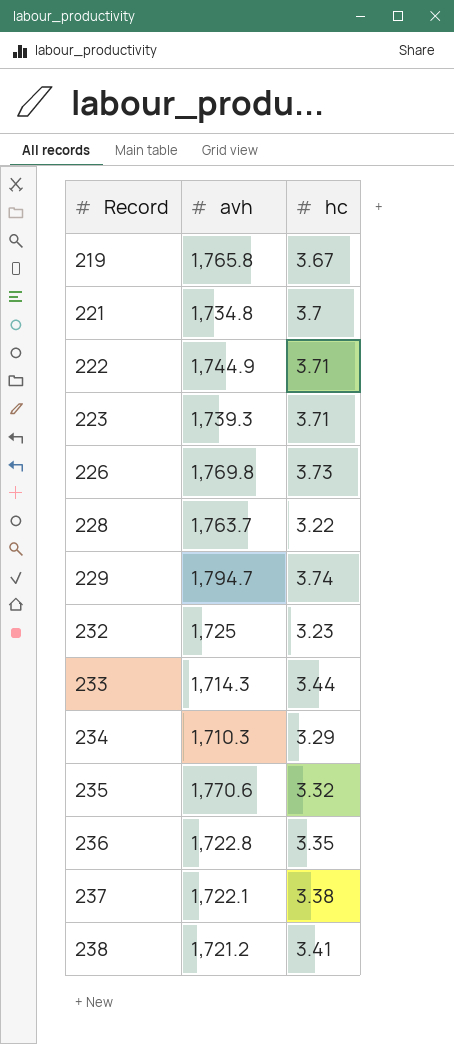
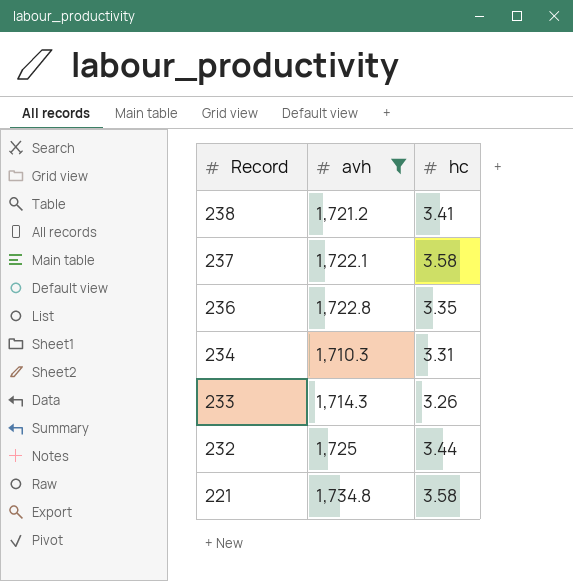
filter: none -> avh <= 1,734.8
row order: Record ascending -> Record descending
237 | hc: 3.38 -> 3.58
234 | hc: 3.29 -> 3.31
233 | hc: 3.44 -> 3.26
232 | hc: 3.23 -> 3.44
221 | hc: 3.7 -> 3.58

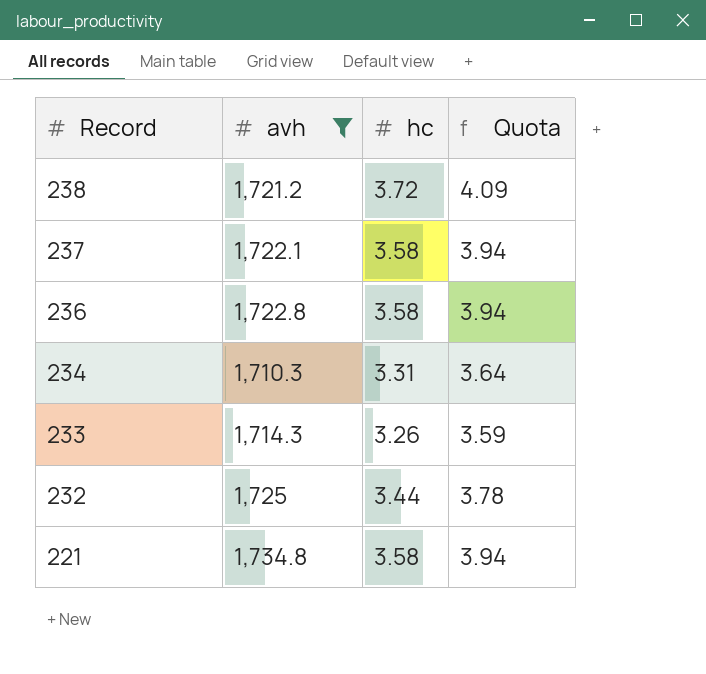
column Quota | formula: none -> [hc] * 1.1
238 | hc: 3.41 -> 3.72
236 | hc: 3.35 -> 3.58

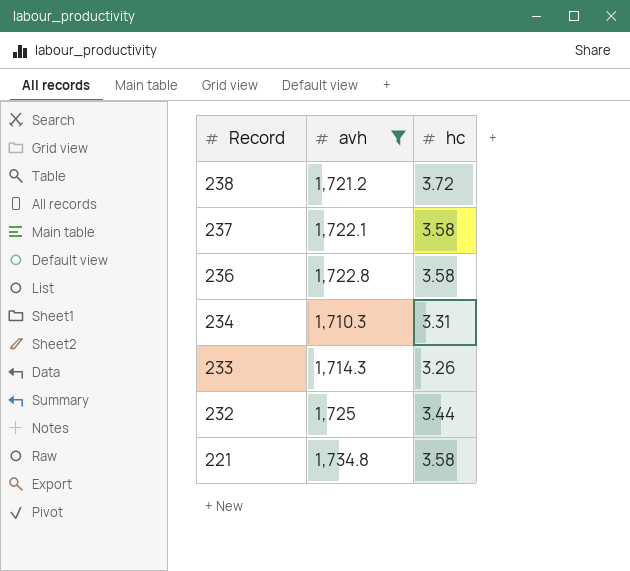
column Quota | formula: [hc] * 1.1 -> none

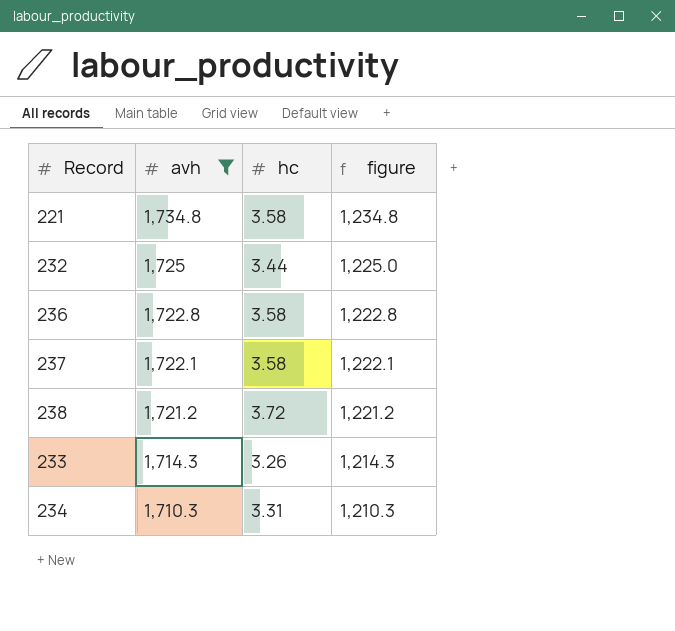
row order: Record descending -> avh descending
column figure | formula: none -> [avh] - 500

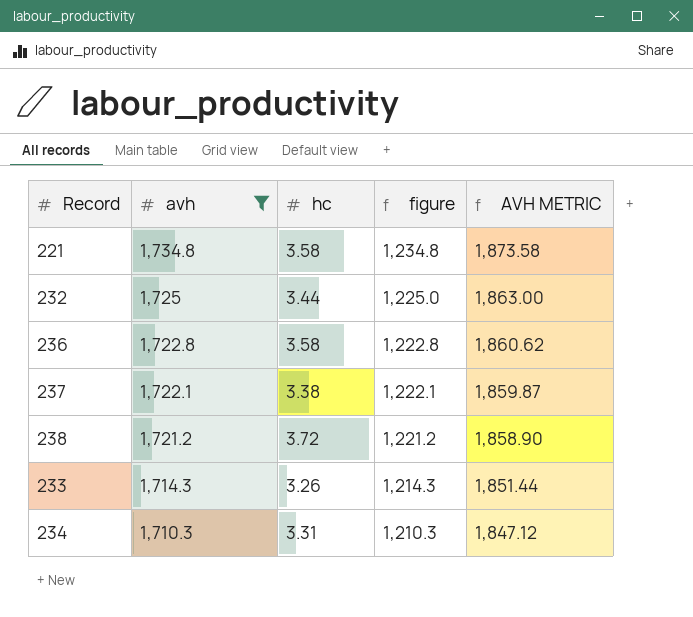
column AVH METRIC | formula: none -> [avh] * 1.08
237 | hc: 3.58 -> 3.38

